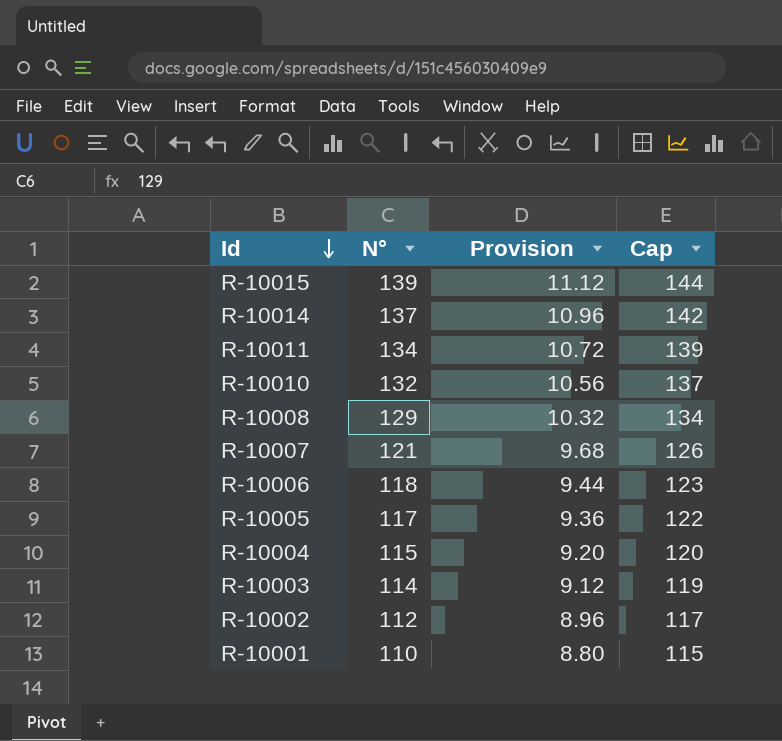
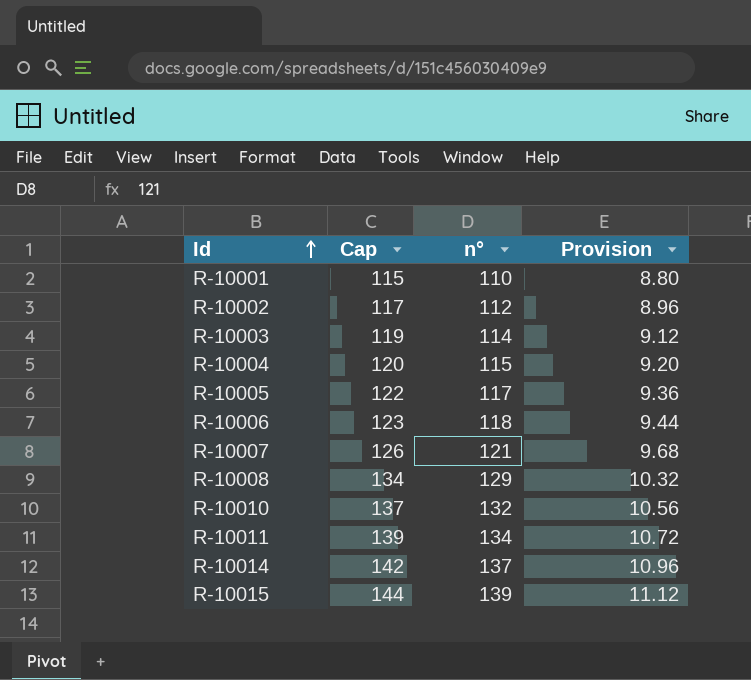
row order: Id descending -> Id ascending
column Cap | position: 4 -> 2
column name: N° -> n°

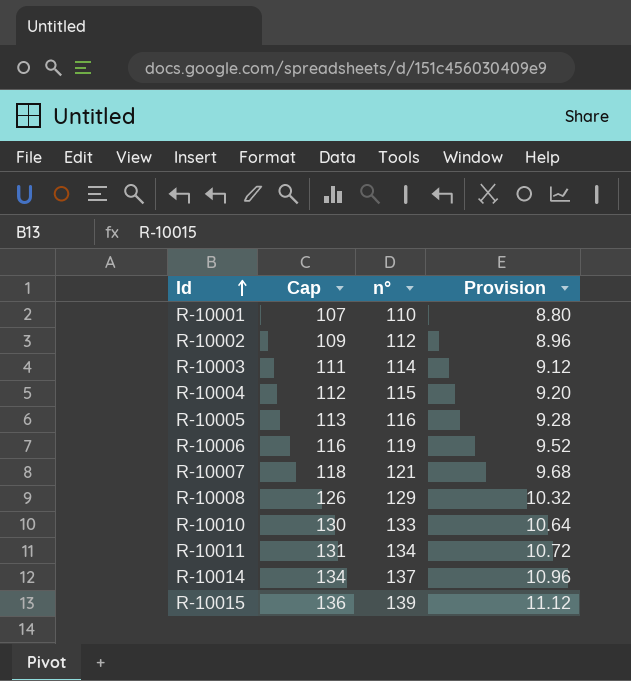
column Cap | formula: [n°] + 5 -> [n°] - 3
R-10005 | n°: 117 -> 116
R-10005 | Provision: 9.36 -> 9.28
R-10006 | n°: 118 -> 119
R-10006 | Provision: 9.44 -> 9.52
R-10010 | n°: 132 -> 133
R-10010 | Provision: 10.56 -> 10.64

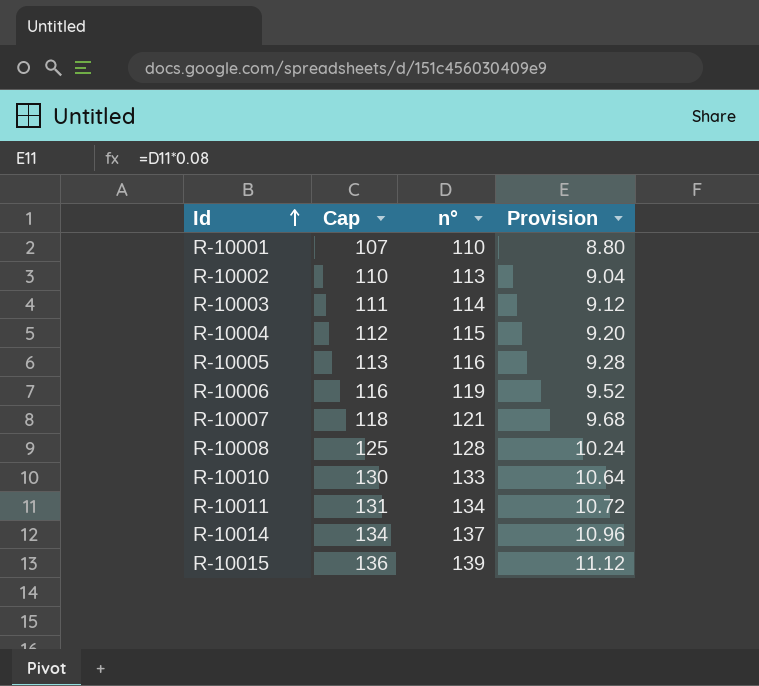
R-10002 | Cap: 109 -> 110
R-10002 | n°: 112 -> 113
R-10002 | Provision: 8.96 -> 9.04
R-10008 | Cap: 126 -> 125
R-10008 | n°: 129 -> 128
R-10008 | Provision: 10.32 -> 10.24

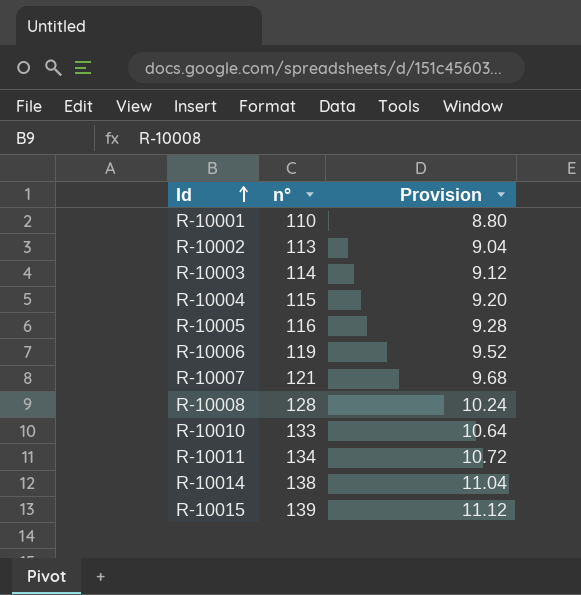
column Cap | formula: [n°] - 3 -> none
R-10014 | n°: 137 -> 138
R-10014 | Provision: 10.96 -> 11.04

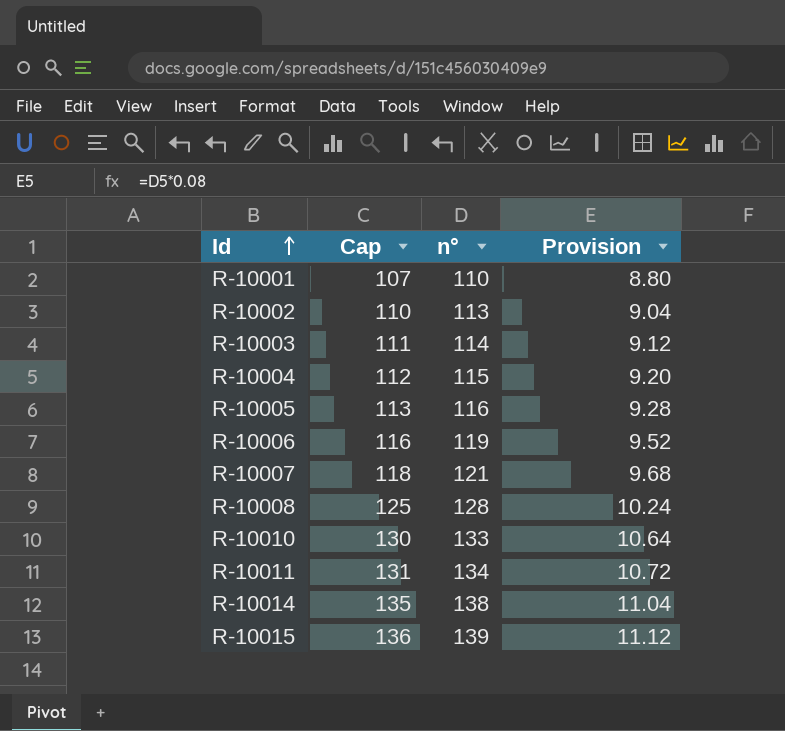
column Cap | formula: none -> [n°] - 3

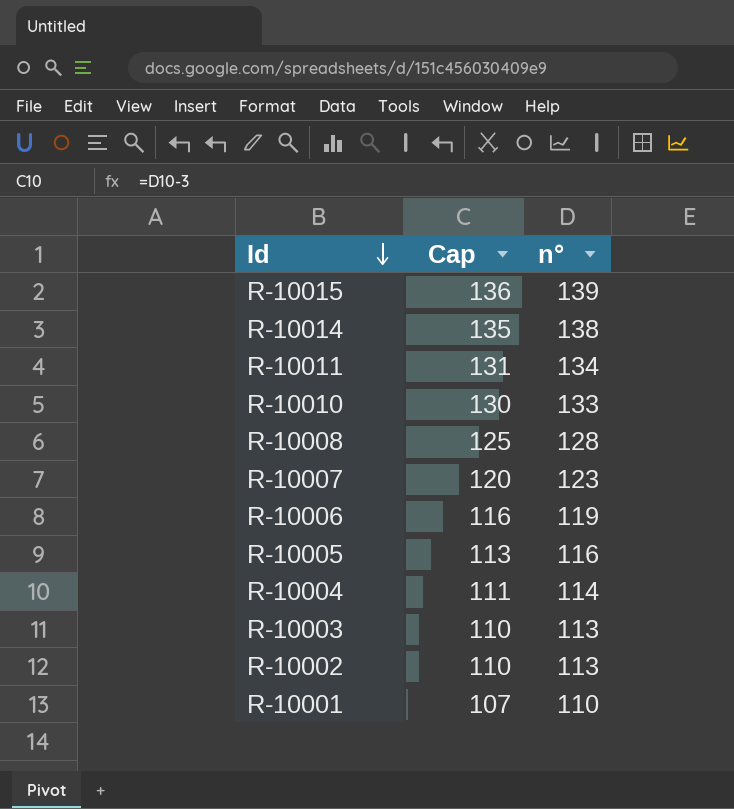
row order: Id ascending -> Id descending
column Provision | formula: [n°] * 0.08 -> none
R-10007 | Cap: 118 -> 120
R-10007 | n°: 121 -> 123
R-10004 | Cap: 112 -> 111
R-10004 | n°: 115 -> 114
R-10003 | Cap: 111 -> 110
R-10003 | n°: 114 -> 113

